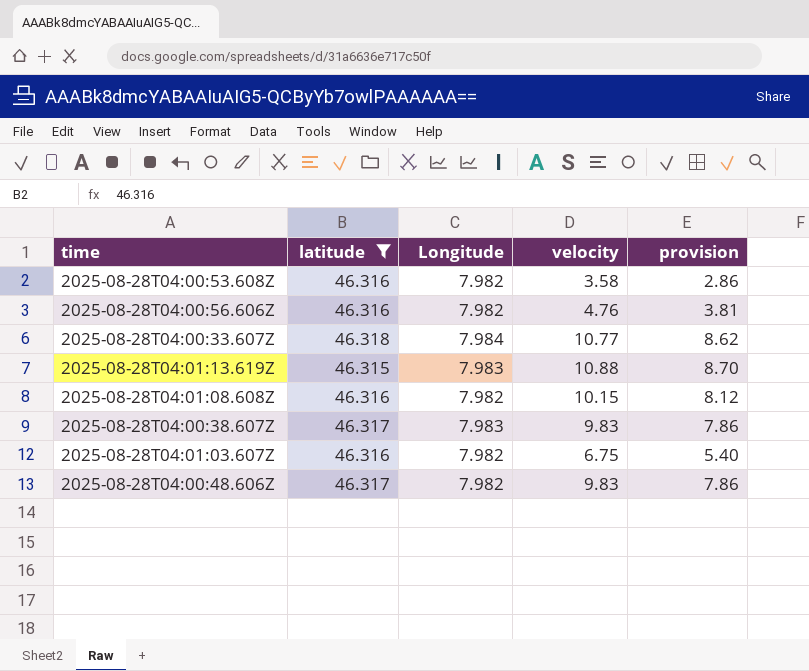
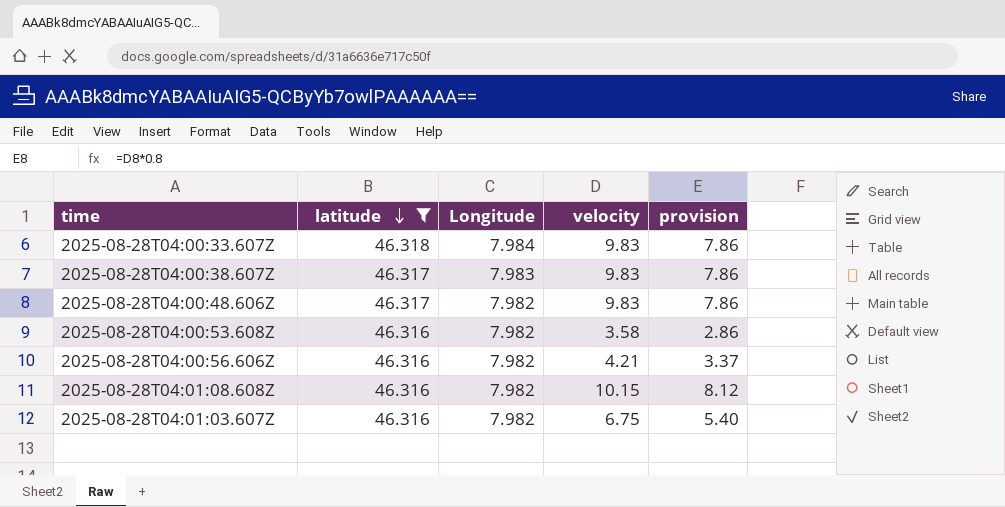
row order: none -> latitude descending
row 2025-08-28T04:01:13.619Z: 46.315 | 7.983 | 10.88 | 8.70 -> none
2025-08-28T04:00:33.607Z | velocity: 10.77 -> 9.83
2025-08-28T04:00:33.607Z | provision: 8.62 -> 7.86
2025-08-28T04:00:56.606Z | velocity: 4.76 -> 4.21
2025-08-28T04:00:56.606Z | provision: 3.81 -> 3.37

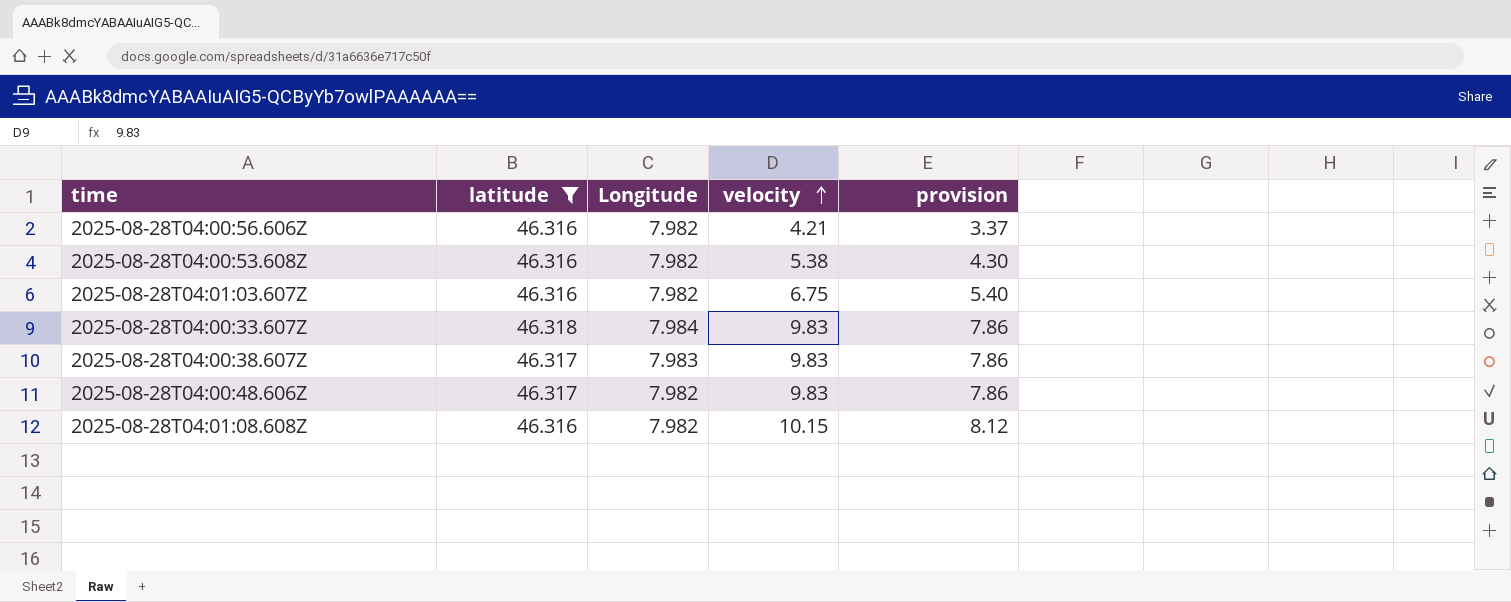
row order: latitude descending -> velocity ascending
2025-08-28T04:00:53.608Z | velocity: 3.58 -> 5.38
2025-08-28T04:00:53.608Z | provision: 2.86 -> 4.30

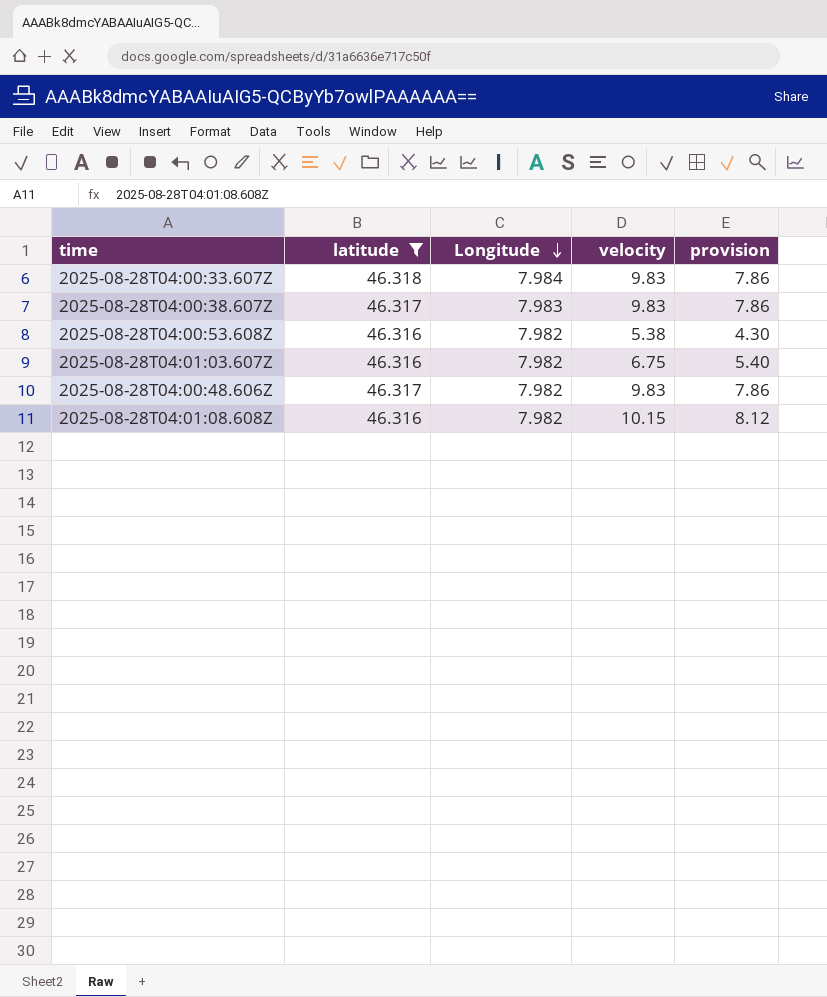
row order: velocity ascending -> Longitude descending
row 2025-08-28T04:00:56.606Z: 46.316 | 7.982 | 4.21 | 3.37 -> none

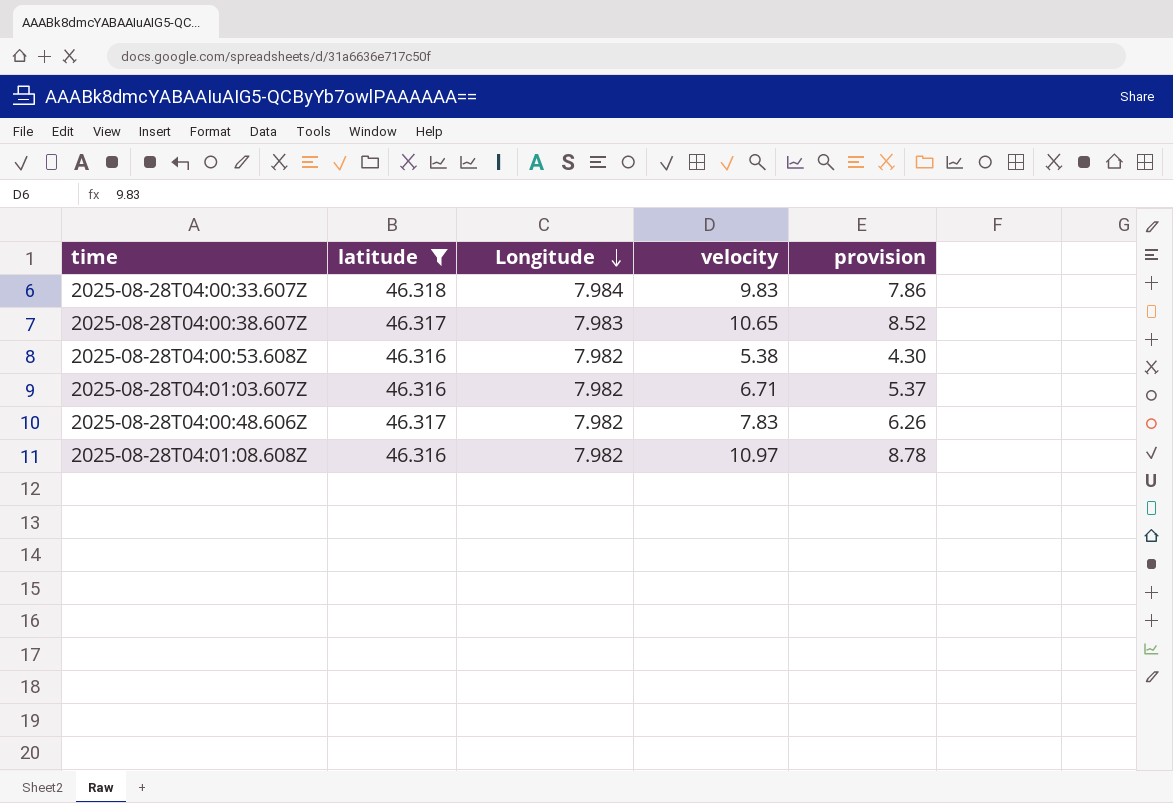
2025-08-28T04:00:38.607Z | velocity: 9.83 -> 10.65
2025-08-28T04:00:38.607Z | provision: 7.86 -> 8.52
2025-08-28T04:01:03.607Z | velocity: 6.75 -> 6.71
2025-08-28T04:01:03.607Z | provision: 5.40 -> 5.37
2025-08-28T04:00:48.606Z | velocity: 9.83 -> 7.83
2025-08-28T04:00:48.606Z | provision: 7.86 -> 6.26
2025-08-28T04:01:08.608Z | velocity: 10.15 -> 10.97
2025-08-28T04:01:08.608Z | provision: 8.12 -> 8.78

